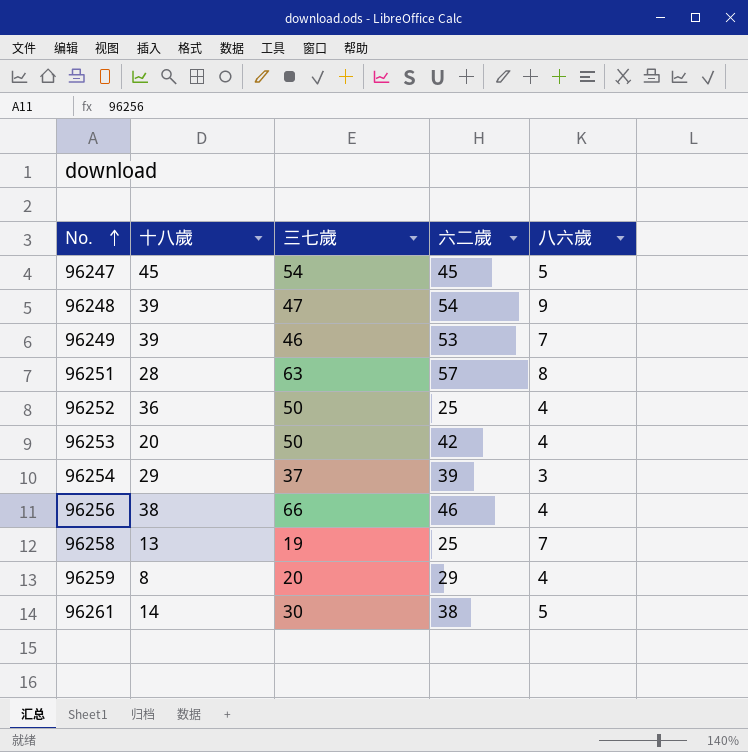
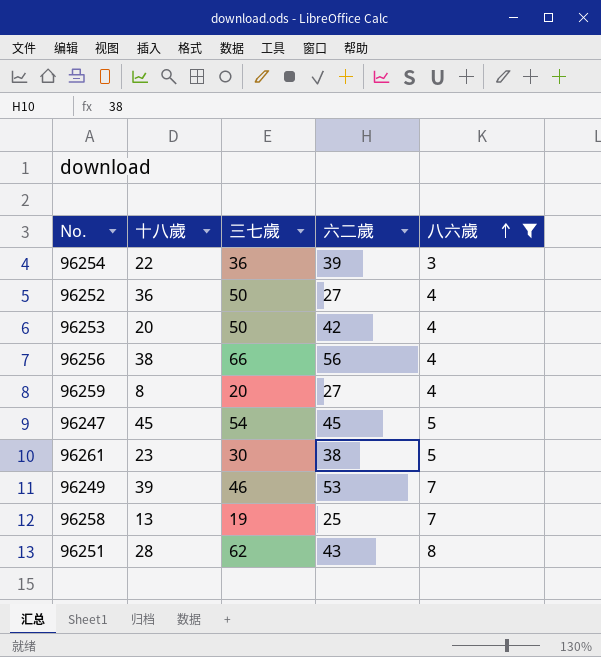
filter: none -> 八六歲 != 9
row order: No. ascending -> 八六歲 ascending
96254 | 十八歲: 29 -> 22
96254 | 三七歲: 37 -> 36
96252 | 六二歲: 25 -> 27
96256 | 六二歲: 46 -> 56
96259 | 六二歲: 29 -> 27
96261 | 十八歲: 14 -> 23
96251 | 三七歲: 63 -> 62
96251 | 六二歲: 57 -> 43

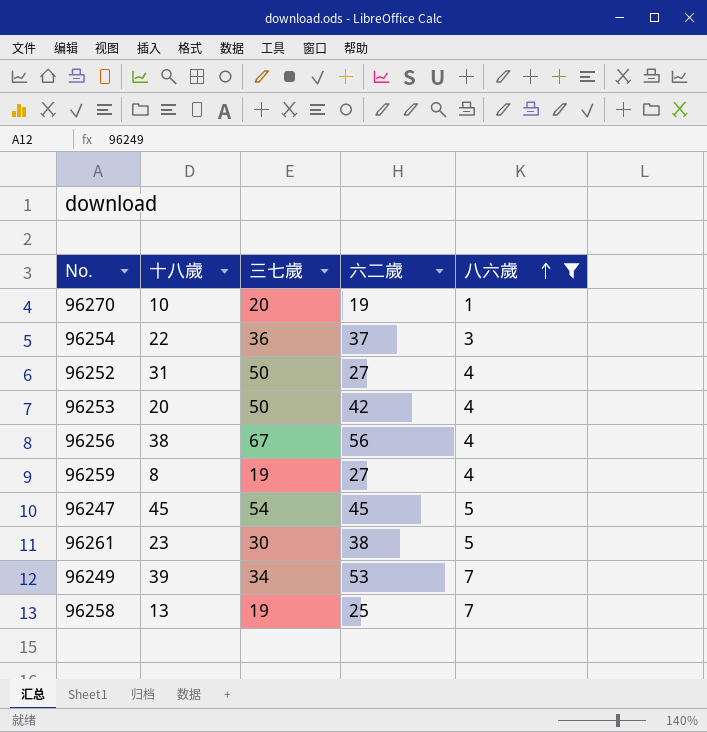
row 96251: 28 | 62 | 43 | 8 -> none
row 96270: none -> 10 | 20 | 19 | 1
96254 | 六二歲: 39 -> 37
96252 | 十八歲: 36 -> 31
96256 | 三七歲: 66 -> 67
96259 | 三七歲: 20 -> 19
96249 | 三七歲: 46 -> 34

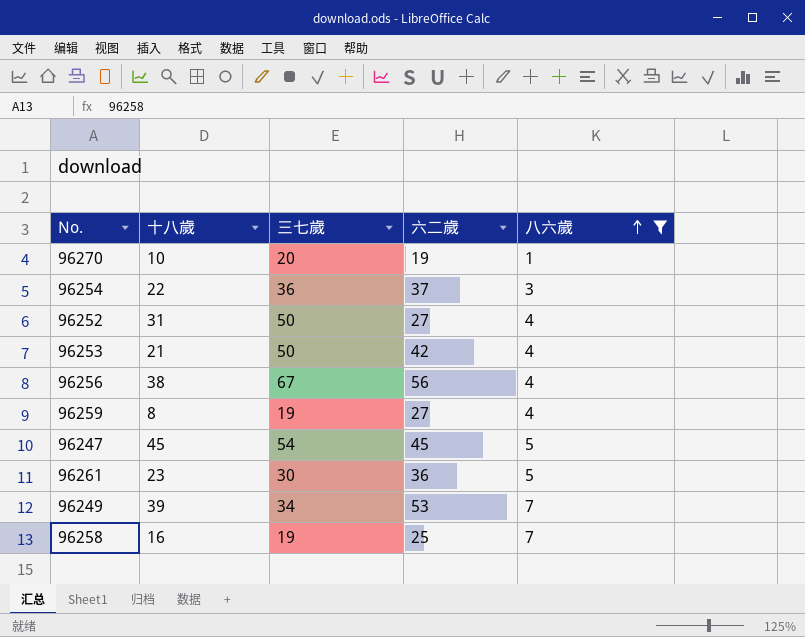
96253 | 十八歲: 20 -> 21
96261 | 六二歲: 38 -> 36
96258 | 十八歲: 13 -> 16

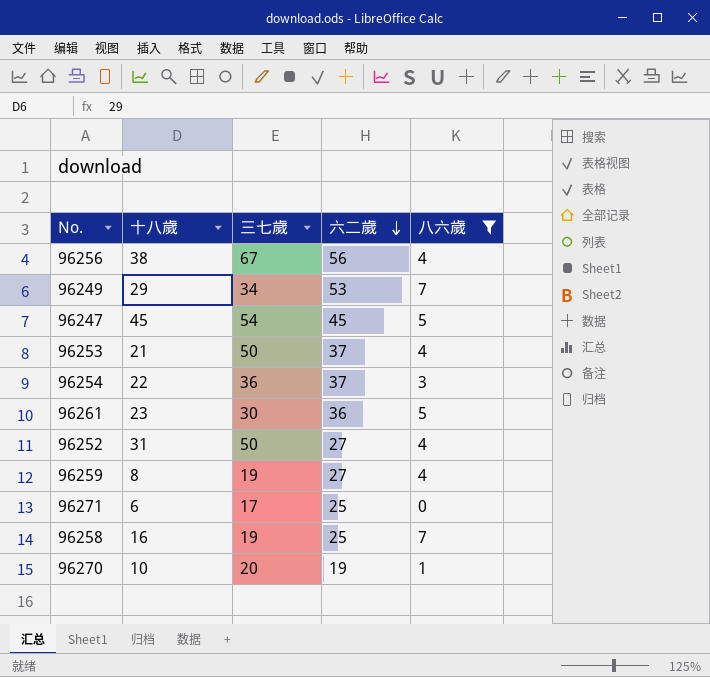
row order: 八六歲 ascending -> 六二歲 descending
96249 | 十八歲: 39 -> 29
96253 | 六二歲: 42 -> 37
row 96271: none -> 6 | 17 | 25 | 0

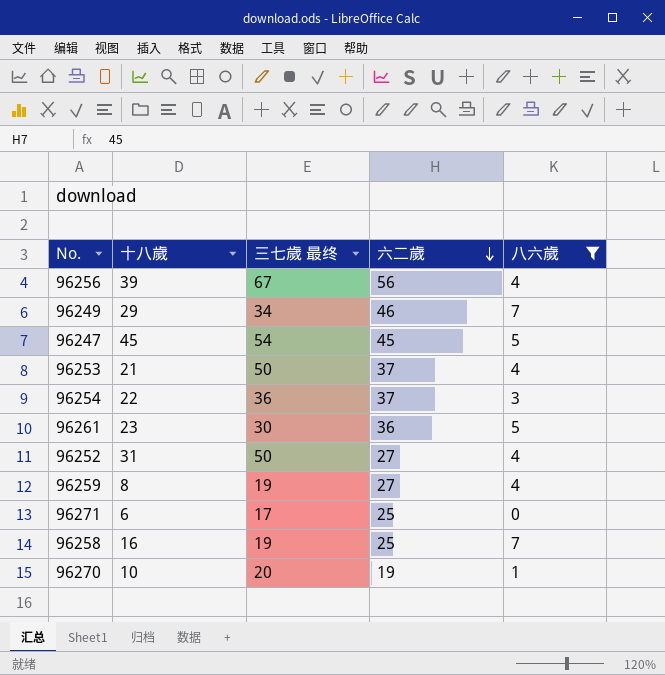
column name: 三七歲 -> 三七歲 最终
96256 | 十八歲: 38 -> 39
96249 | 六二歲: 53 -> 46

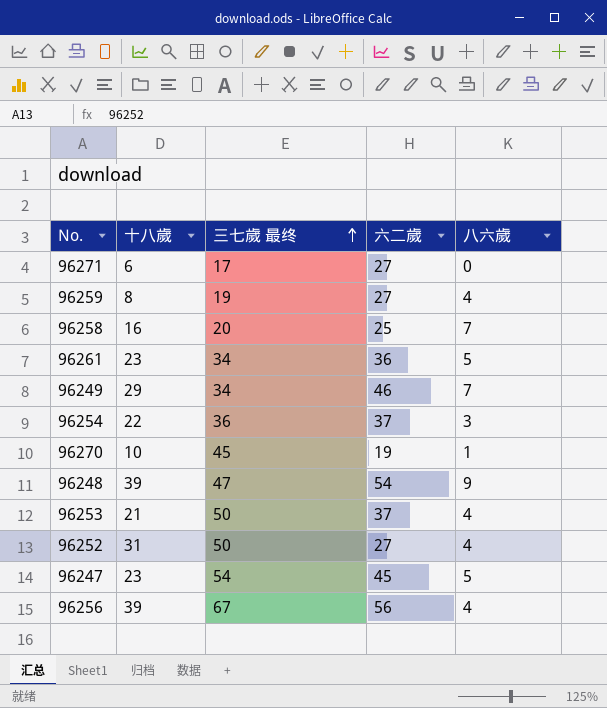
filter: 八六歲 != 9 -> none
row order: 六二歲 descending -> 三七歲 最终 ascending
96271 | 六二歲: 25 -> 27
96258 | 三七歲 最终: 19 -> 20
96261 | 三七歲 最终: 30 -> 34
96270 | 三七歲 最终: 20 -> 45
96247 | 十八歲: 45 -> 23

